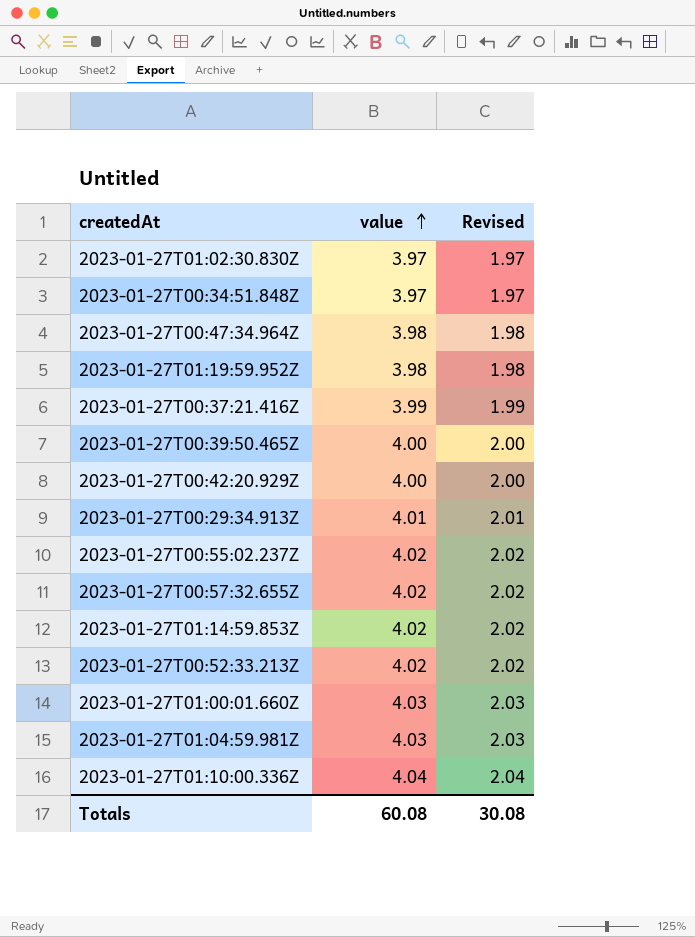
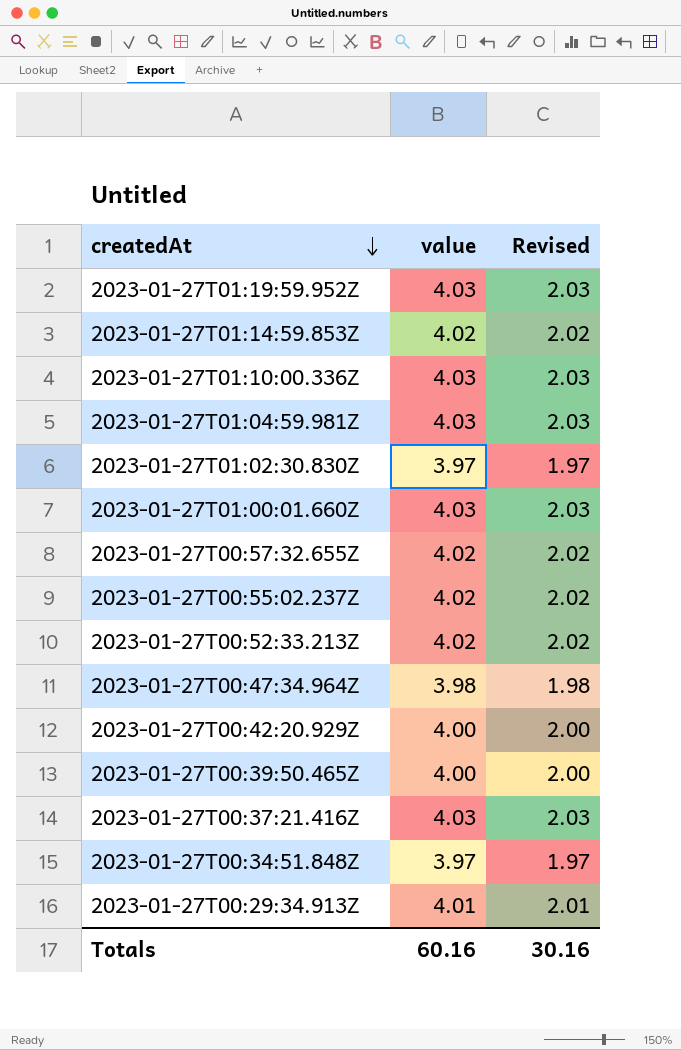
row order: value ascending -> createdAt descending
2023-01-27T01:19:59.952Z | value: 3.98 -> 4.03
2023-01-27T01:19:59.952Z | Revised: 1.98 -> 2.03
2023-01-27T01:10:00.336Z | value: 4.04 -> 4.03
2023-01-27T01:10:00.336Z | Revised: 2.04 -> 2.03
2023-01-27T00:37:21.416Z | value: 3.99 -> 4.03
2023-01-27T00:37:21.416Z | Revised: 1.99 -> 2.03
Totals | value: 60.08 -> 60.16
Totals | Revised: 30.08 -> 30.16

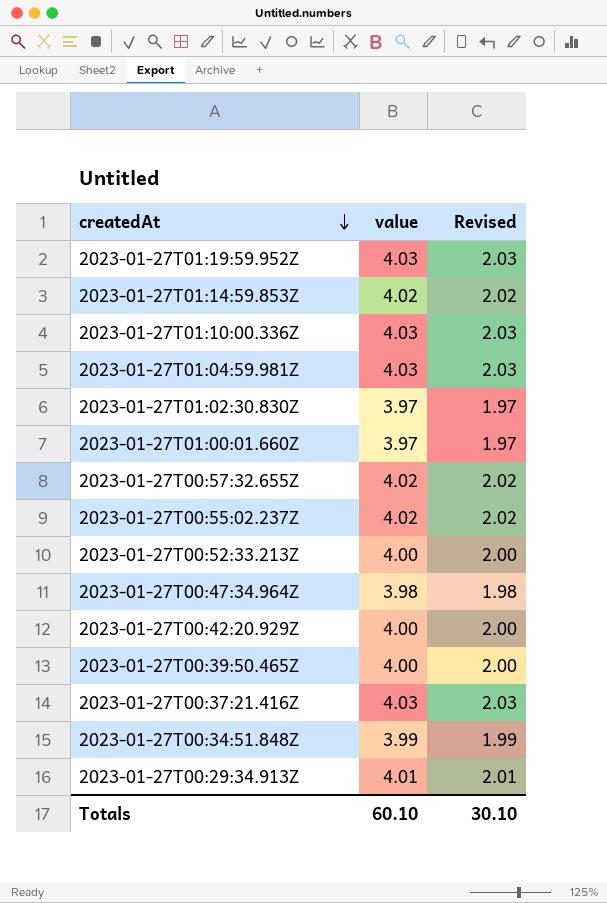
2023-01-27T01:00:01.660Z | value: 4.03 -> 3.97
2023-01-27T01:00:01.660Z | Revised: 2.03 -> 1.97
2023-01-27T00:52:33.213Z | value: 4.02 -> 4.00
2023-01-27T00:52:33.213Z | Revised: 2.02 -> 2.00
2023-01-27T00:34:51.848Z | value: 3.97 -> 3.99
2023-01-27T00:34:51.848Z | Revised: 1.97 -> 1.99
Totals | value: 60.16 -> 60.10
Totals | Revised: 30.16 -> 30.10

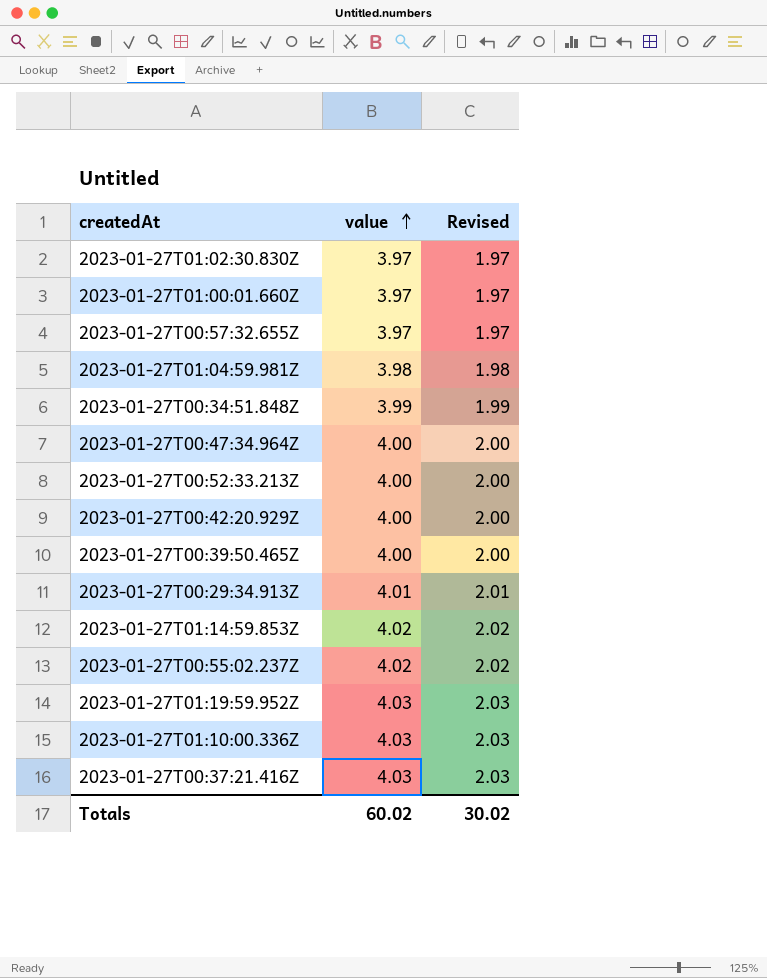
row order: createdAt descending -> value ascending
2023-01-27T00:57:32.655Z | value: 4.02 -> 3.97
2023-01-27T00:57:32.655Z | Revised: 2.02 -> 1.97
2023-01-27T01:04:59.981Z | value: 4.03 -> 3.98
2023-01-27T01:04:59.981Z | Revised: 2.03 -> 1.98
2023-01-27T00:47:34.964Z | value: 3.98 -> 4.00
2023-01-27T00:47:34.964Z | Revised: 1.98 -> 2.00
Totals | value: 60.10 -> 60.02
Totals | Revised: 30.10 -> 30.02

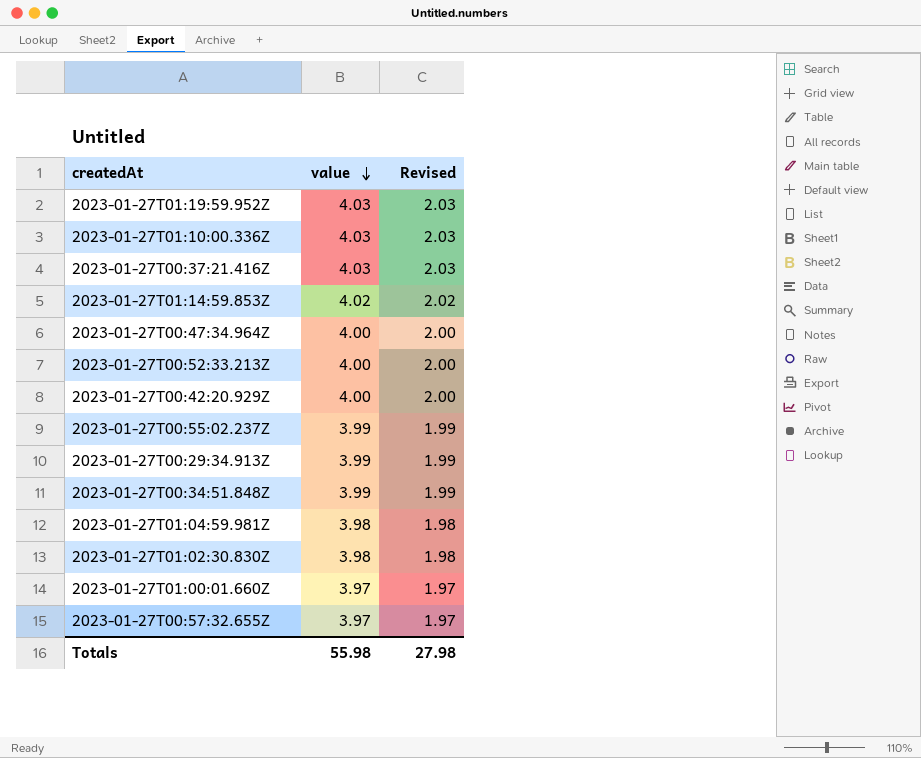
row order: value ascending -> value descending
row 2023-01-27T00:39:50.465Z: 4.00 | 2.00 -> none
2023-01-27T00:55:02.237Z | value: 4.02 -> 3.99
2023-01-27T00:55:02.237Z | Revised: 2.02 -> 1.99
2023-01-27T00:29:34.913Z | value: 4.01 -> 3.99
2023-01-27T00:29:34.913Z | Revised: 2.01 -> 1.99
2023-01-27T01:02:30.830Z | value: 3.97 -> 3.98
2023-01-27T01:02:30.830Z | Revised: 1.97 -> 1.98
Totals | value: 60.02 -> 55.98
Totals | Revised: 30.02 -> 27.98

